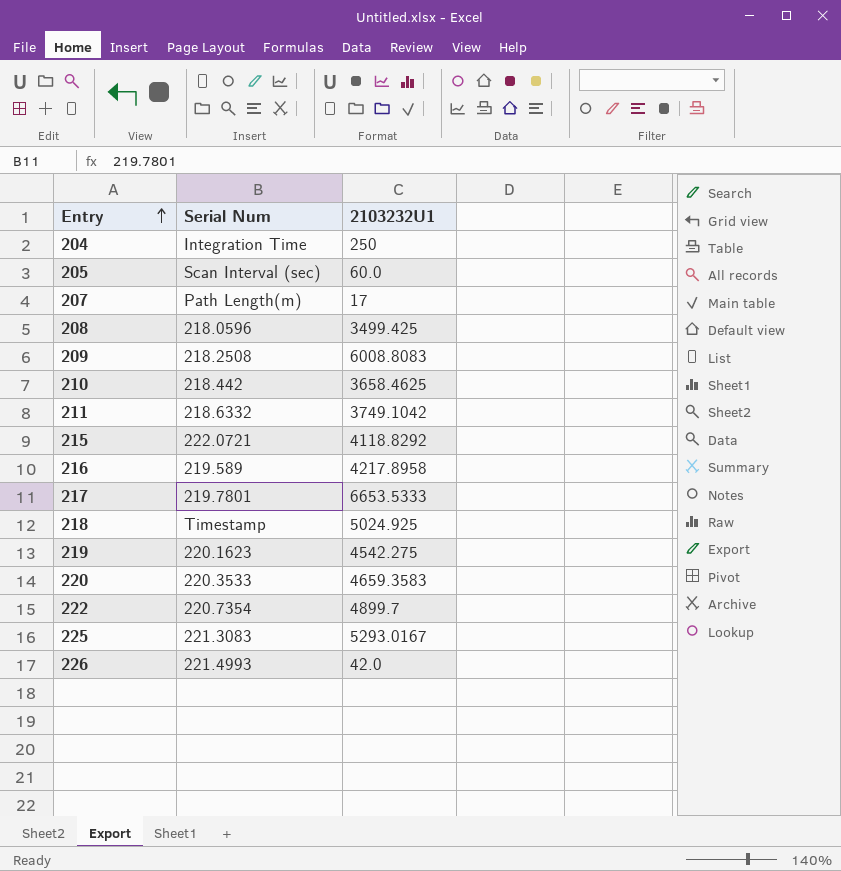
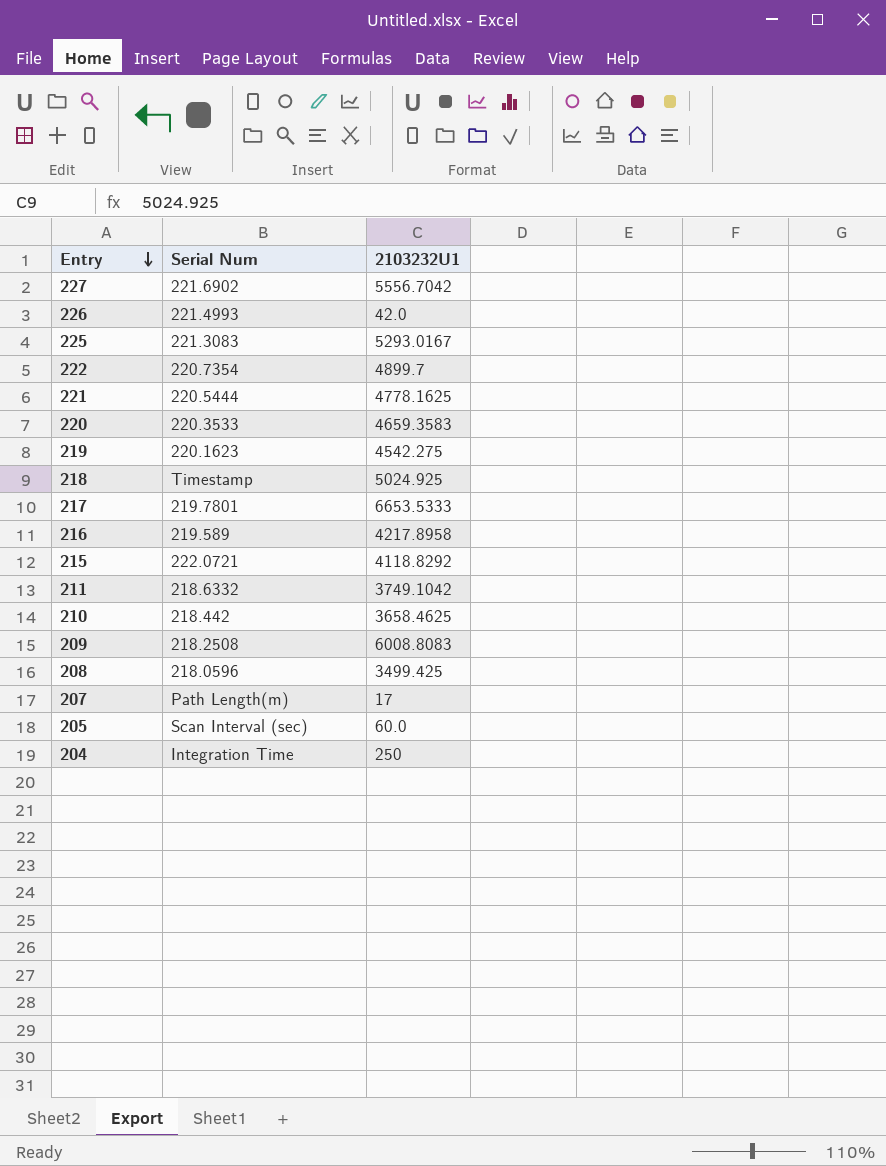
row order: Entry ascending -> Entry descending
row 227: none -> 221.6902 | 5556.7042
row 221: none -> 220.5444 | 4778.1625

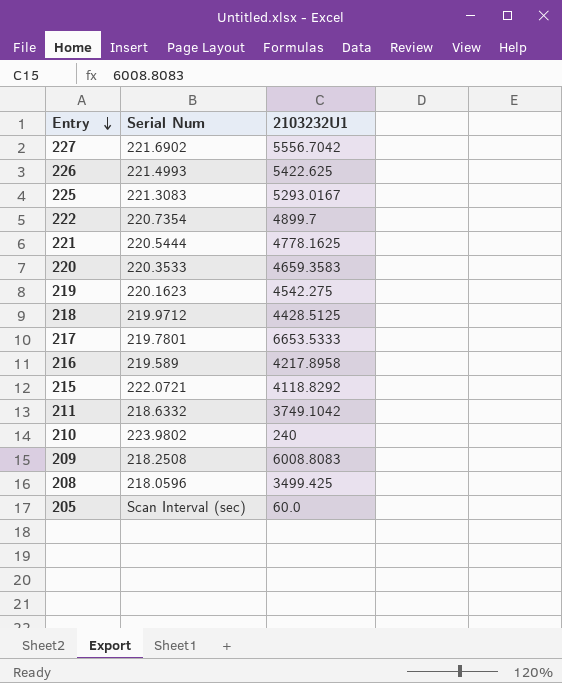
row 207: Path Length(m) | 17 -> none
row 204: Integration Time | 250 -> none
226 | 2103232U1: 42.0 -> 5422.625
218 | Serial Num: Timestamp -> 219.9712
218 | 2103232U1: 5024.925 -> 4428.5125
210 | Serial Num: 218.442 -> 223.9802
210 | 2103232U1: 3658.4625 -> 240

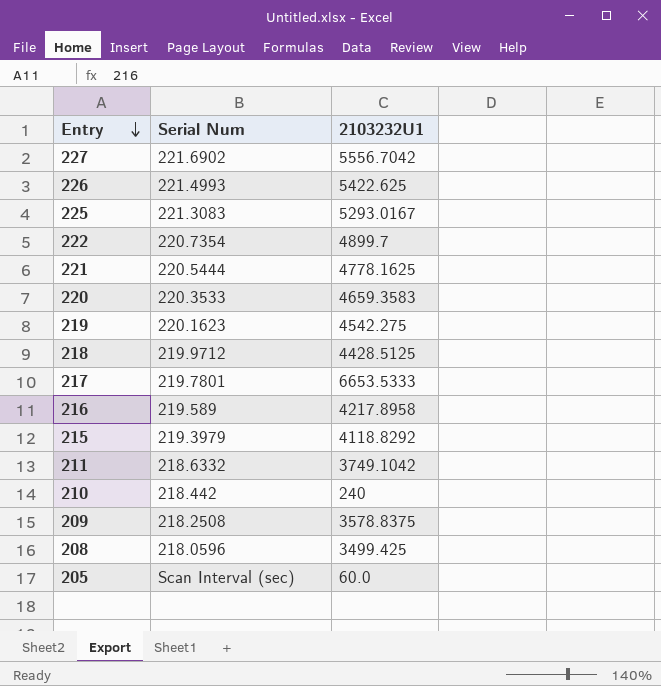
215 | Serial Num: 222.0721 -> 219.3979
210 | Serial Num: 223.9802 -> 218.442
209 | 2103232U1: 6008.8083 -> 3578.8375

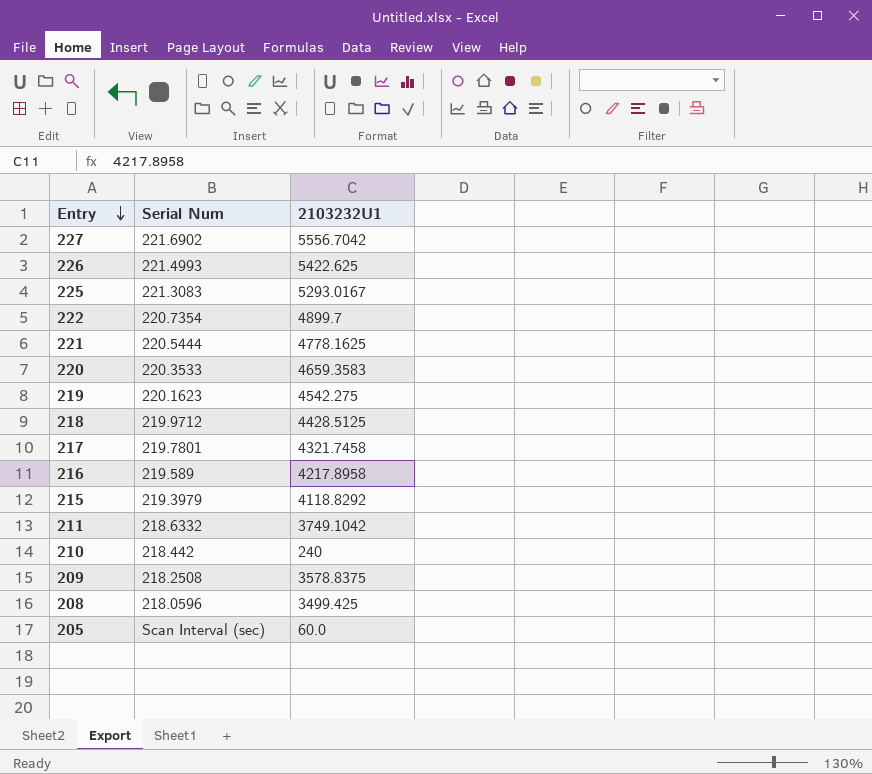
217 | 2103232U1: 6653.5333 -> 4321.7458

